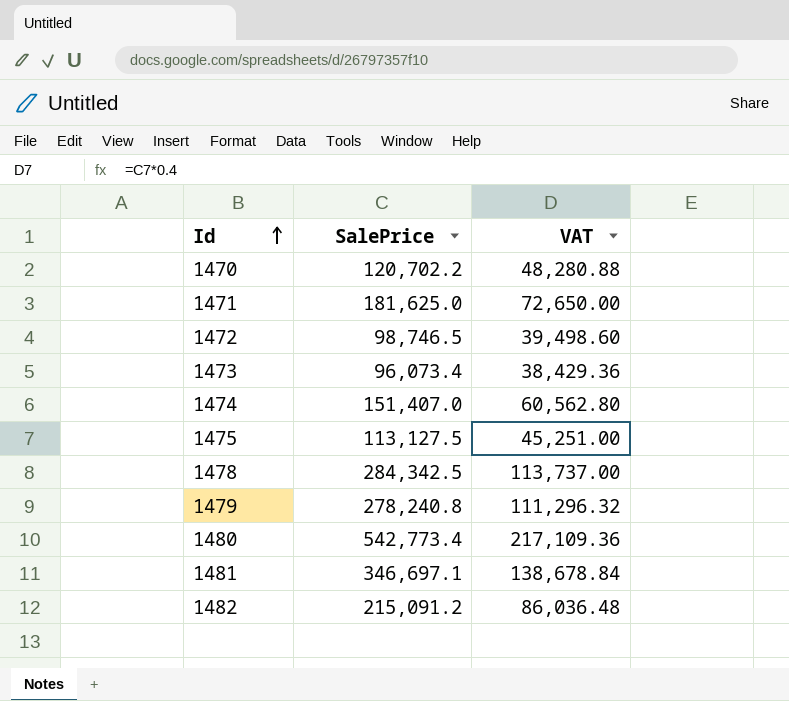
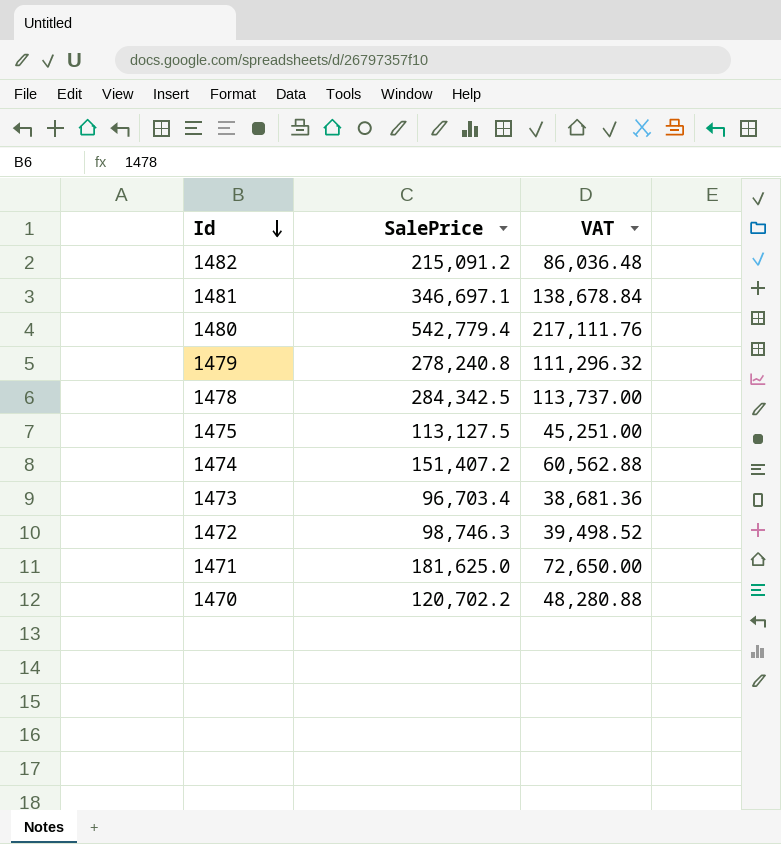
row order: Id ascending -> Id descending
1480 | SalePrice: 542,773.4 -> 542,779.4
1480 | VAT: 217,109.36 -> 217,111.76
1474 | SalePrice: 151,407.0 -> 151,407.2
1474 | VAT: 60,562.80 -> 60,562.88
1473 | SalePrice: 96,073.4 -> 96,703.4
1473 | VAT: 38,429.36 -> 38,681.36
1472 | SalePrice: 98,746.5 -> 98,746.3
1472 | VAT: 39,498.60 -> 39,498.52

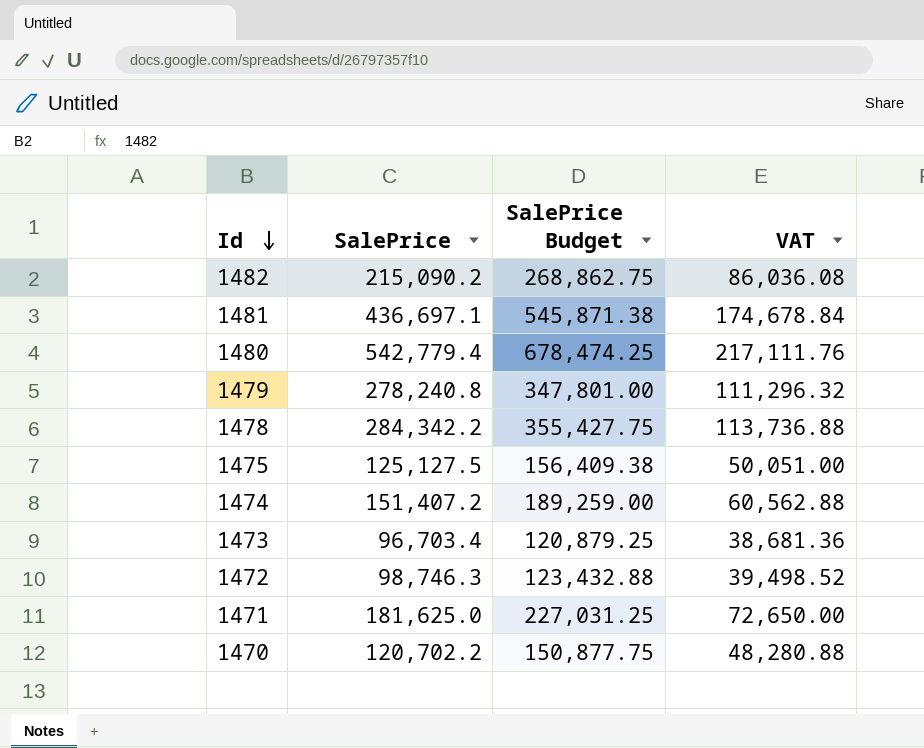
column SalePrice Budget | formula: none -> [SalePrice] * 1.25
1482 | SalePrice: 215,091.2 -> 215,090.2
1482 | VAT: 86,036.48 -> 86,036.08
1481 | SalePrice: 346,697.1 -> 436,697.1
1481 | VAT: 138,678.84 -> 174,678.84
1478 | SalePrice: 284,342.5 -> 284,342.2
1478 | VAT: 113,737.00 -> 113,736.88
1475 | SalePrice: 113,127.5 -> 125,127.5
1475 | VAT: 45,251.00 -> 50,051.00

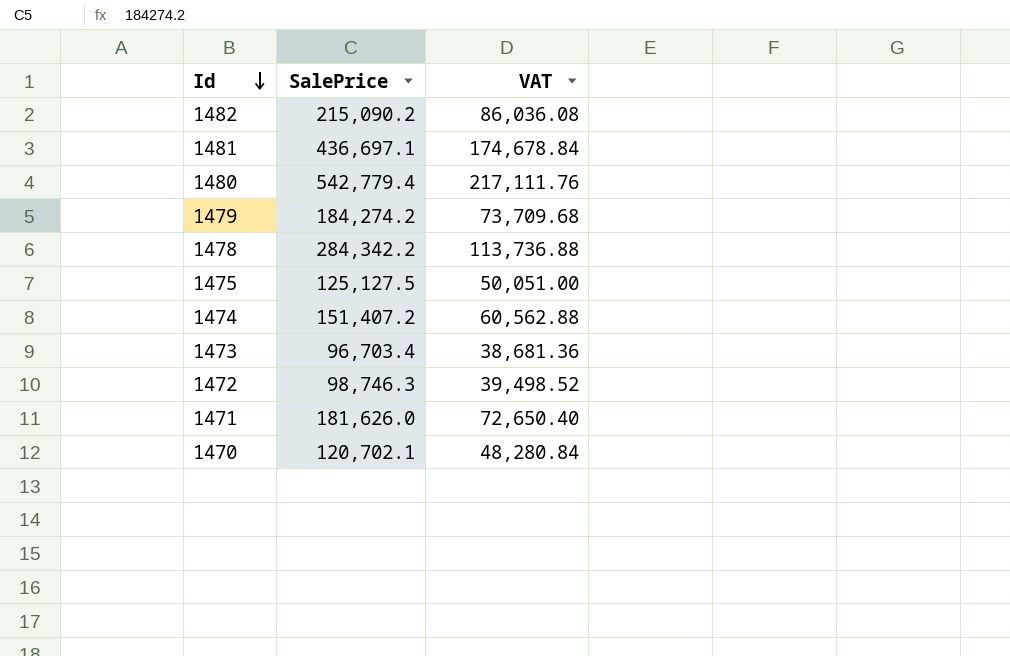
column SalePrice Budget | formula: [SalePrice] * 1.25 -> none
1479 | SalePrice: 278,240.8 -> 184,274.2
1479 | VAT: 111,296.32 -> 73,709.68
1471 | SalePrice: 181,625.0 -> 181,626.0
1471 | VAT: 72,650.00 -> 72,650.40
1470 | SalePrice: 120,702.2 -> 120,702.1
1470 | VAT: 48,280.88 -> 48,280.84

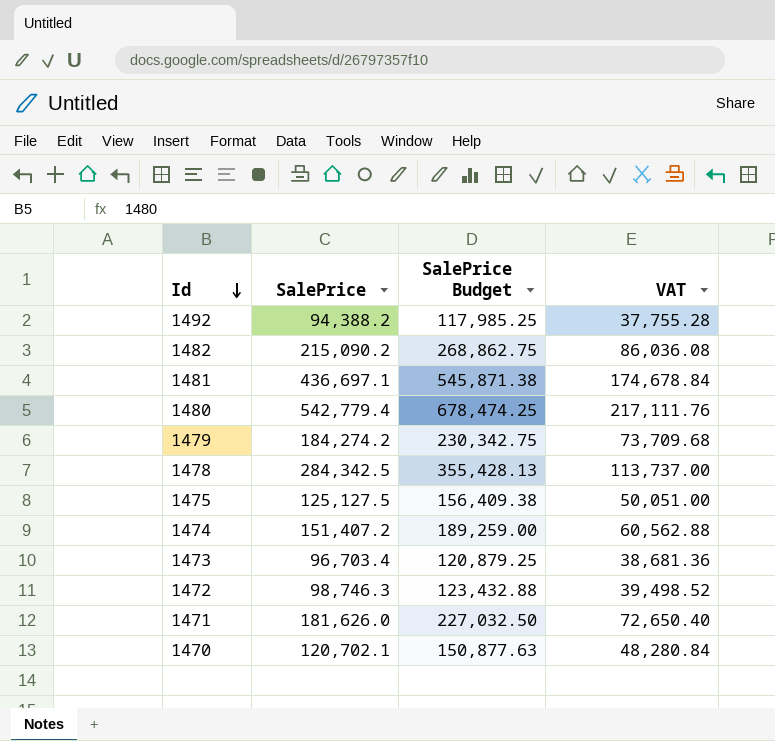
column SalePrice Budget | formula: none -> [SalePrice] * 1.25
row 1492: none -> 94,388.2 | 117,985.25 | 37,755.28
1478 | SalePrice: 284,342.2 -> 284,342.5
1478 | VAT: 113,736.88 -> 113,737.00

